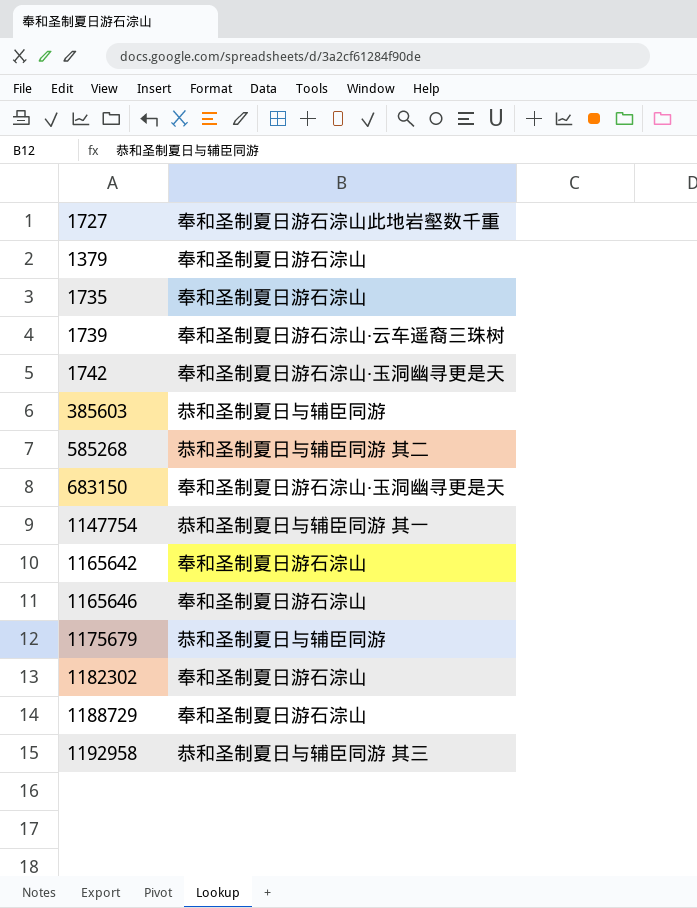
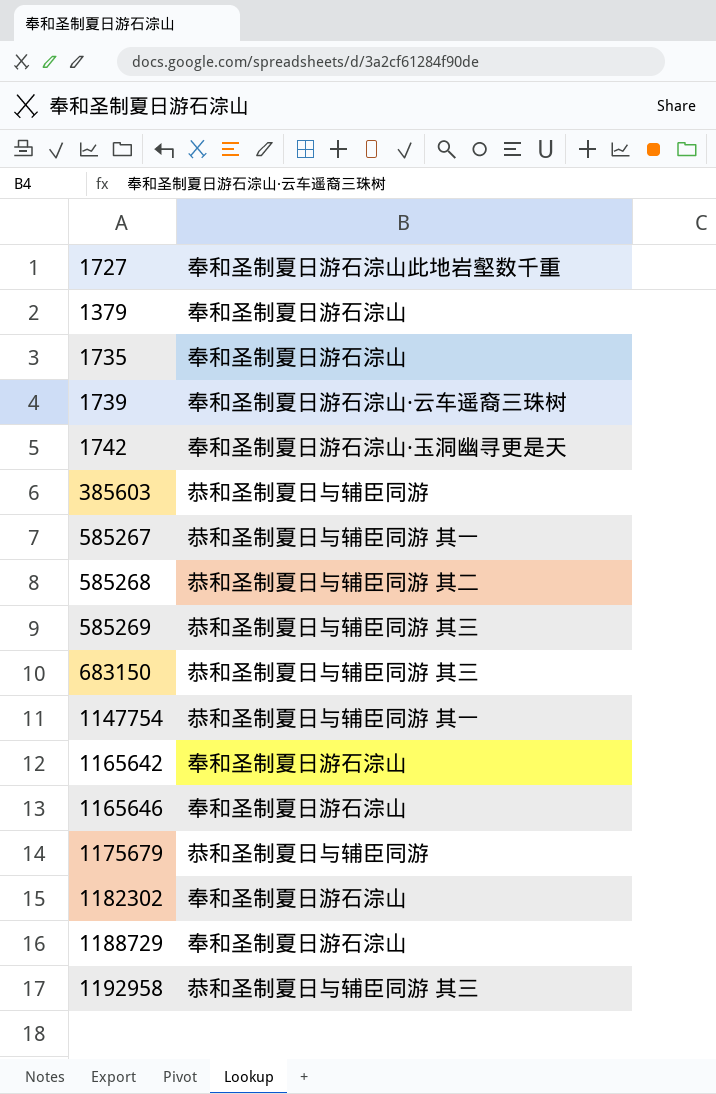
row 585267: none -> 恭和圣制夏日与辅臣同游 其一
row 585269: none -> 恭和圣制夏日与辅臣同游 其三
683150 | 奉和圣制夏日游石淙山此地岩壑数千重: 奉和圣制夏日游石淙山·玉洞幽寻更是天 -> 恭和圣制夏日与辅臣同游 其三

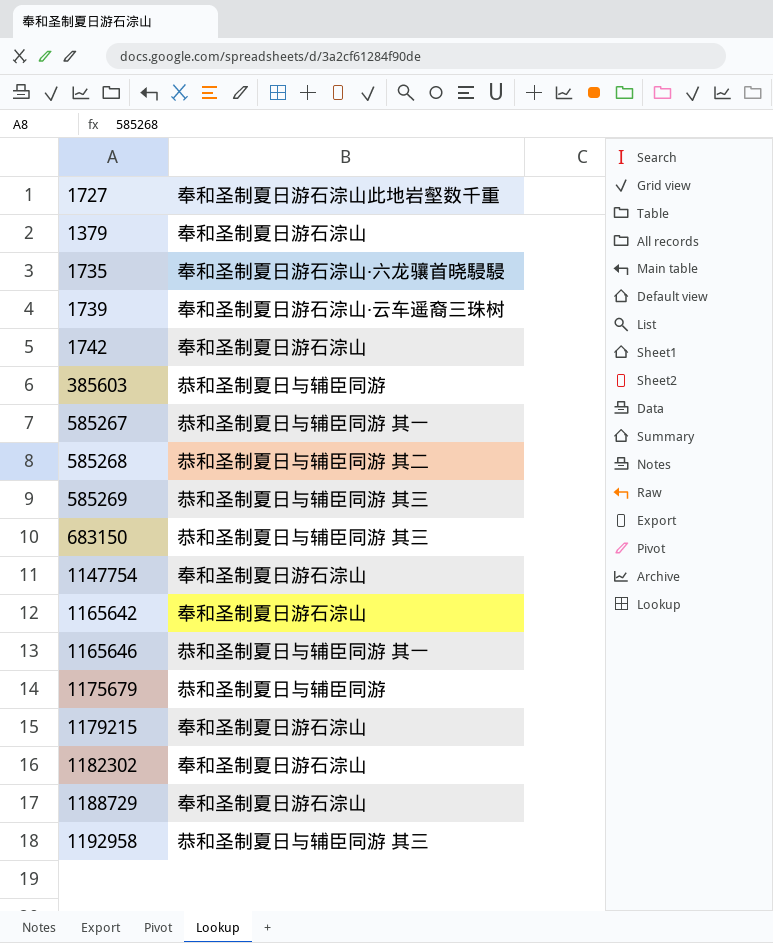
1735 | 奉和圣制夏日游石淙山此地岩壑数千重: 奉和圣制夏日游石淙山 -> 奉和圣制夏日游石淙山·六龙骧首晓駸駸
1742 | 奉和圣制夏日游石淙山此地岩壑数千重: 奉和圣制夏日游石淙山·玉洞幽寻更是天 -> 奉和圣制夏日游石淙山
1147754 | 奉和圣制夏日游石淙山此地岩壑数千重: 恭和圣制夏日与辅臣同游 其一 -> 奉和圣制夏日游石淙山
1165646 | 奉和圣制夏日游石淙山此地岩壑数千重: 奉和圣制夏日游石淙山 -> 恭和圣制夏日与辅臣同游 其一
row 1179215: none -> 奉和圣制夏日游石淙山

